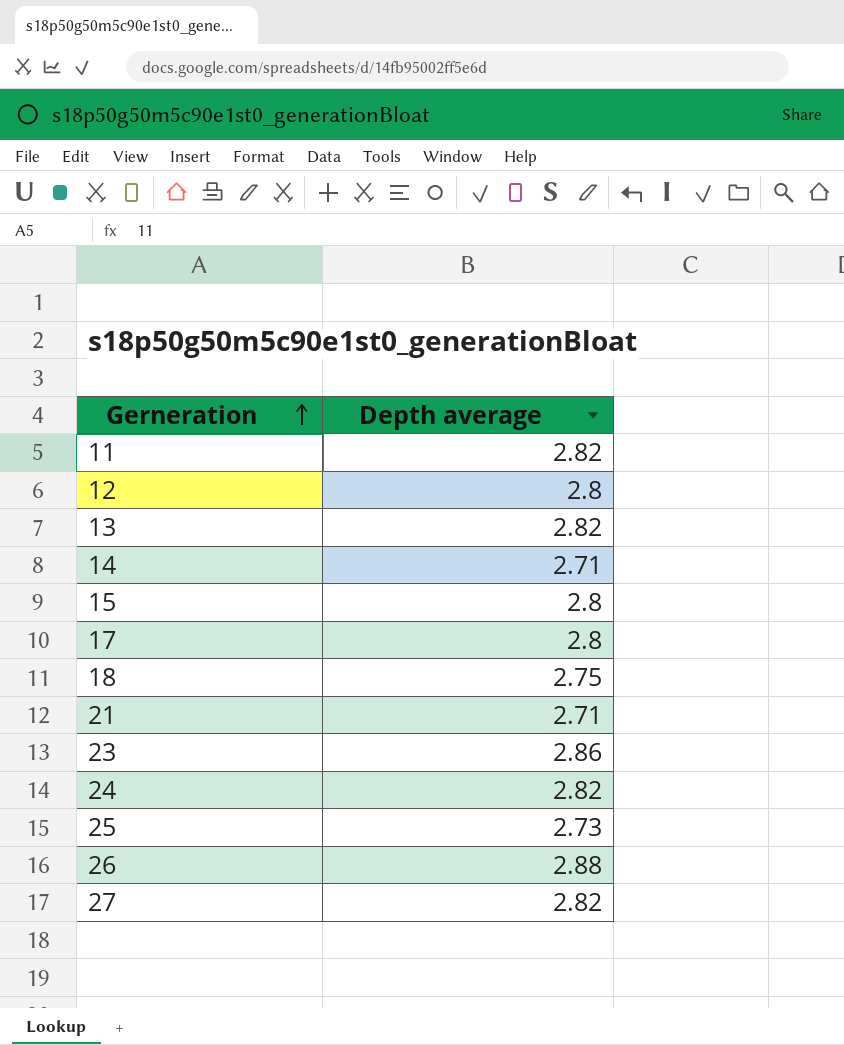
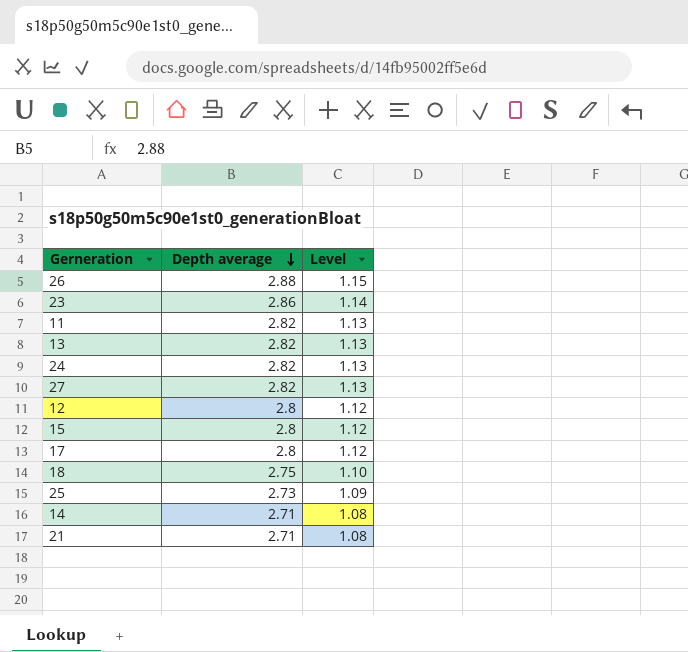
row order: Gerneration ascending -> Depth average descending
column Level | formula: none -> [Depth average] * 0.4

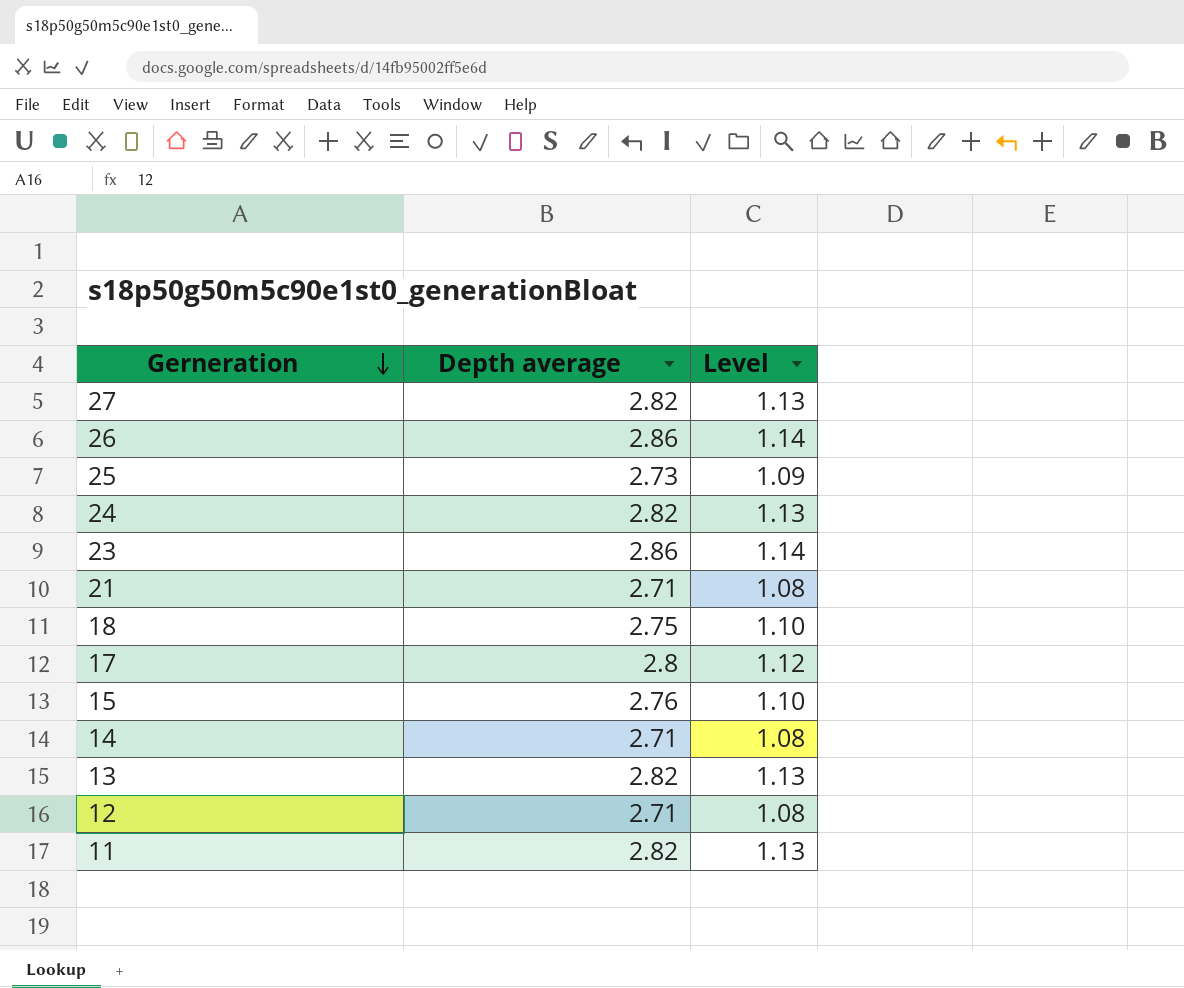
row order: Depth average descending -> Gerneration descending
26 | Depth average: 2.88 -> 2.86
26 | Level: 1.15 -> 1.14
15 | Depth average: 2.8 -> 2.76
15 | Level: 1.12 -> 1.10
12 | Depth average: 2.8 -> 2.71
12 | Level: 1.12 -> 1.08

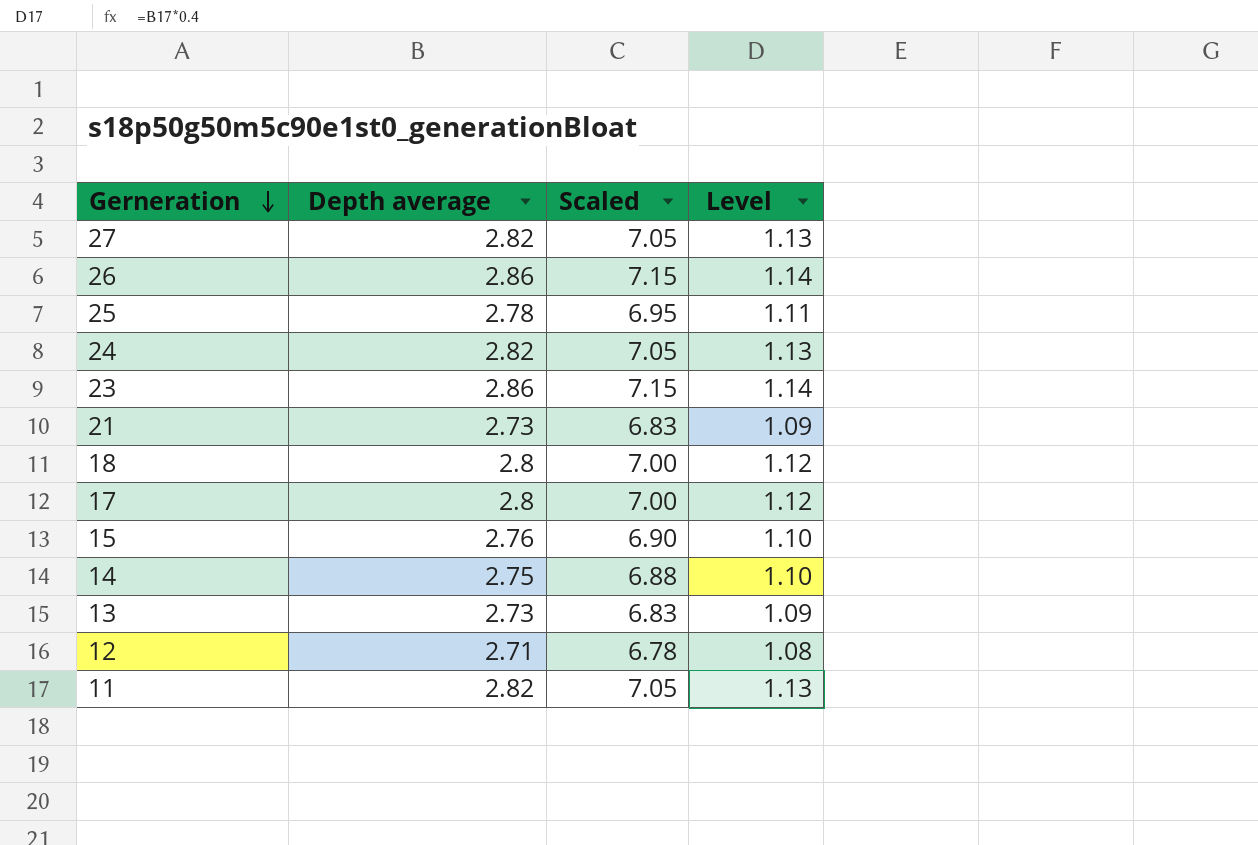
column Scaled | formula: none -> [Depth average] * 2.5
25 | Depth average: 2.73 -> 2.78
25 | Level: 1.09 -> 1.11
21 | Depth average: 2.71 -> 2.73
21 | Level: 1.08 -> 1.09
18 | Depth average: 2.75 -> 2.8
18 | Level: 1.10 -> 1.12
14 | Depth average: 2.71 -> 2.75
14 | Level: 1.08 -> 1.10
13 | Depth average: 2.82 -> 2.73
13 | Level: 1.13 -> 1.09

